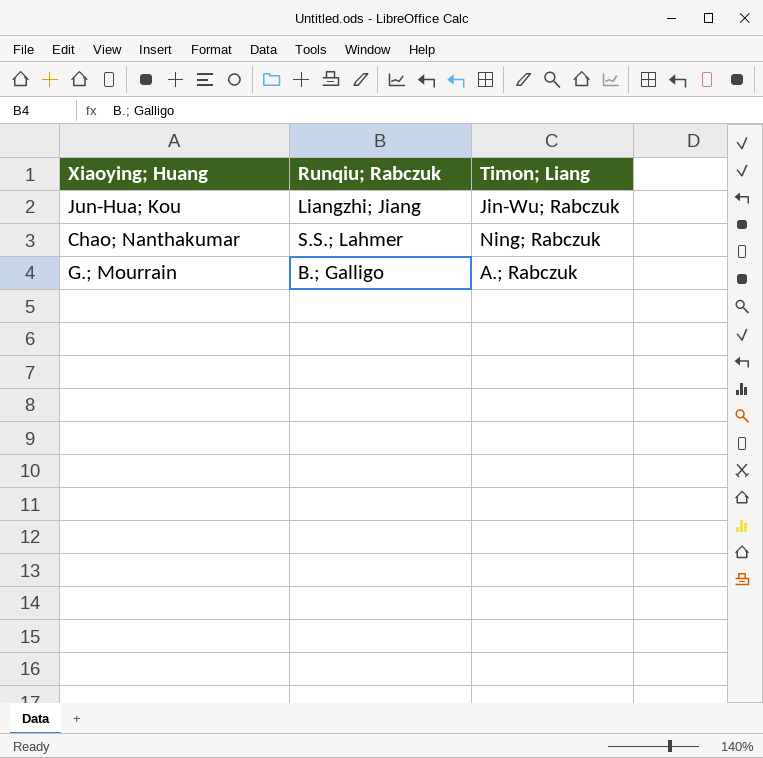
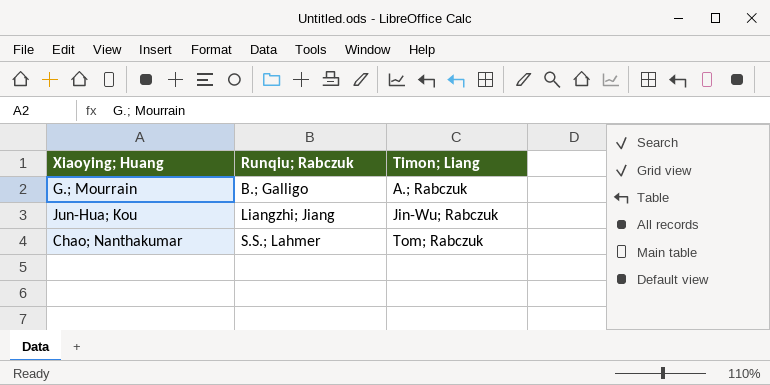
row order: none -> Runqiu; Rabczuk ascending
Chao; Nanthakumar | Timon; Liang: Ning; Rabczuk -> Tom; Rabczuk

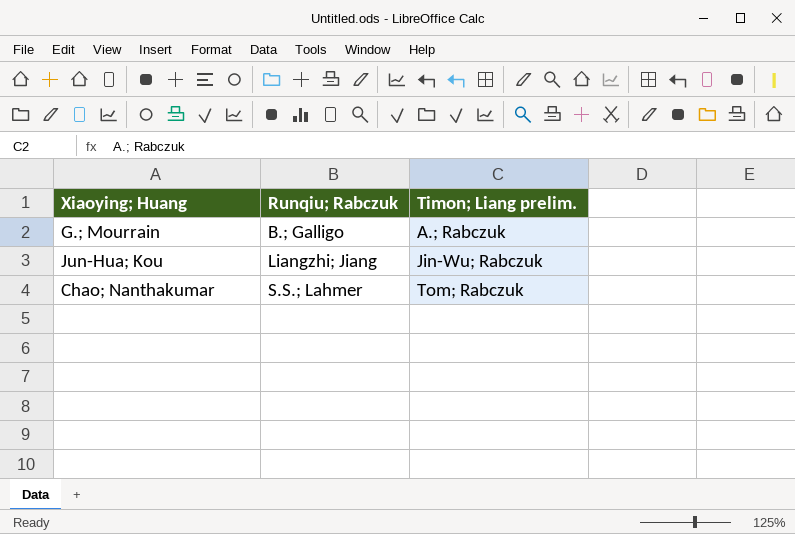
column name: Timon; Liang -> Timon; Liang prelim.

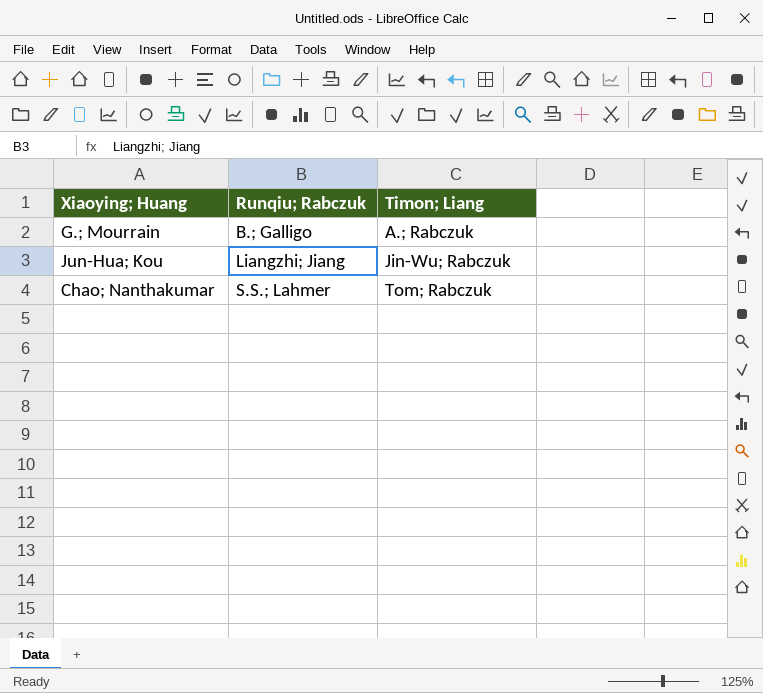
column name: Timon; Liang prelim. -> Timon; Liang

